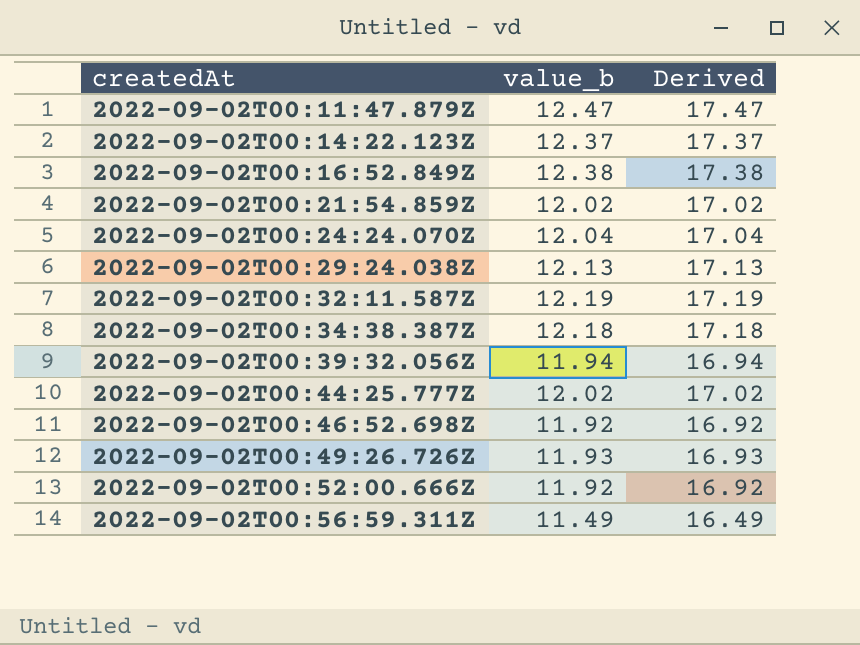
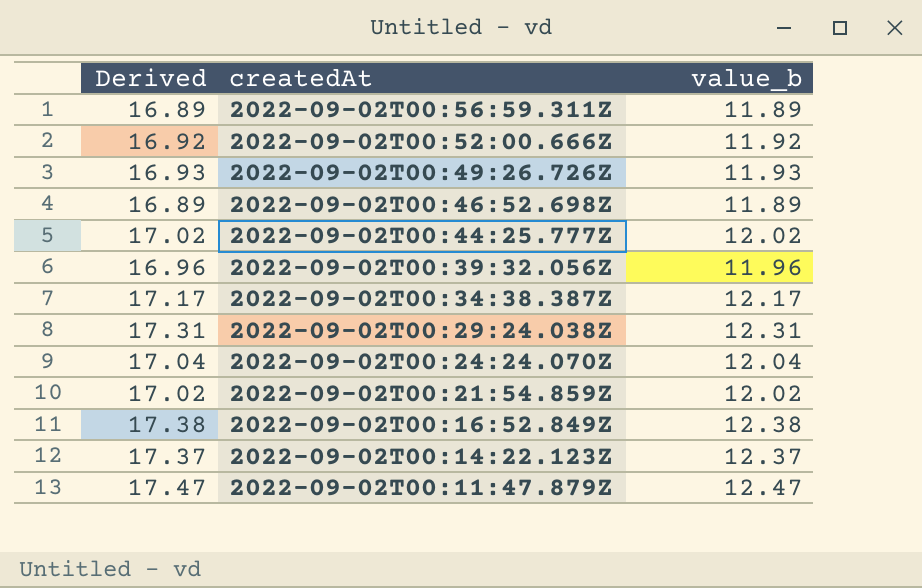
row order: createdAt ascending -> createdAt descending
column Derived | position: 3 -> 1
row 2022-09-02T00:32:11.587Z: 12.19 | 17.19 -> none
2022-09-02T00:56:59.311Z | Derived: 16.49 -> 16.89
2022-09-02T00:56:59.311Z | value_b: 11.49 -> 11.89
2022-09-02T00:46:52.698Z | Derived: 16.92 -> 16.89
2022-09-02T00:46:52.698Z | value_b: 11.92 -> 11.89
2022-09-02T00:39:32.056Z | Derived: 16.94 -> 16.96
2022-09-02T00:39:32.056Z | value_b: 11.94 -> 11.96
2022-09-02T00:34:38.387Z | Derived: 17.18 -> 17.17
2022-09-02T00:34:38.387Z | value_b: 12.18 -> 12.17
2022-09-02T00:29:24.038Z | Derived: 17.13 -> 17.31
2022-09-02T00:29:24.038Z | value_b: 12.13 -> 12.31

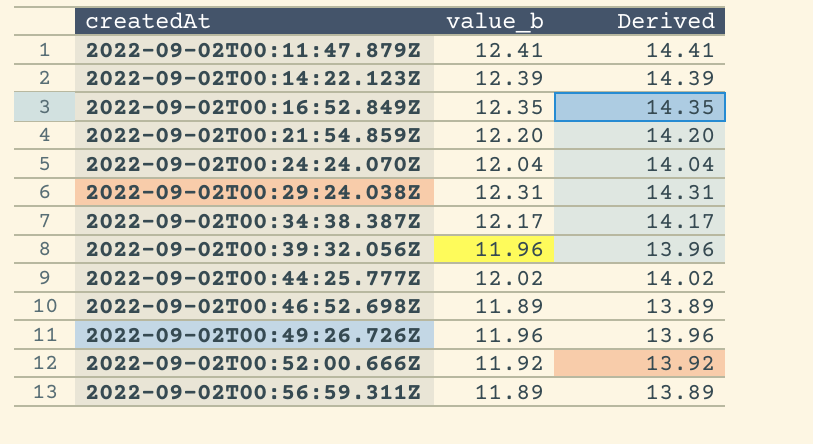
row order: createdAt descending -> createdAt ascending
column Derived | formula: [value_b] + 5 -> [value_b] + 2
column Derived | position: 1 -> 3
2022-09-02T00:11:47.879Z | value_b: 12.47 -> 12.41
2022-09-02T00:14:22.123Z | value_b: 12.37 -> 12.39
2022-09-02T00:16:52.849Z | value_b: 12.38 -> 12.35
2022-09-02T00:21:54.859Z | value_b: 12.02 -> 12.20
2022-09-02T00:49:26.726Z | value_b: 11.93 -> 11.96

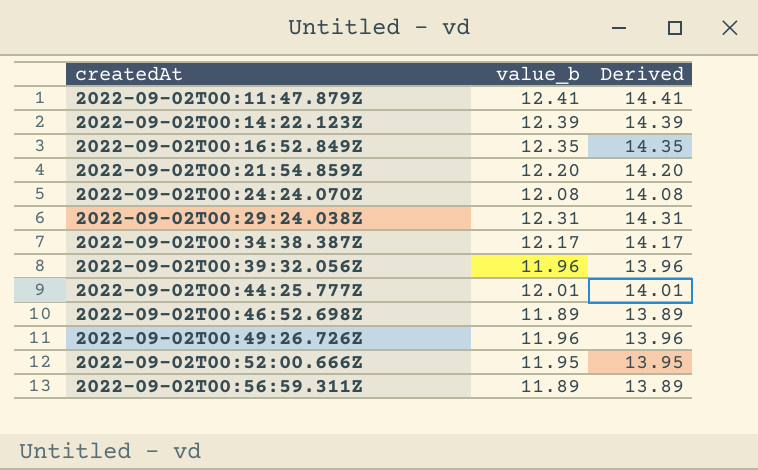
2022-09-02T00:24:24.070Z | value_b: 12.04 -> 12.08
2022-09-02T00:24:24.070Z | Derived: 14.04 -> 14.08
2022-09-02T00:44:25.777Z | value_b: 12.02 -> 12.01
2022-09-02T00:44:25.777Z | Derived: 14.02 -> 14.01
2022-09-02T00:52:00.666Z | value_b: 11.92 -> 11.95
2022-09-02T00:52:00.666Z | Derived: 13.92 -> 13.95

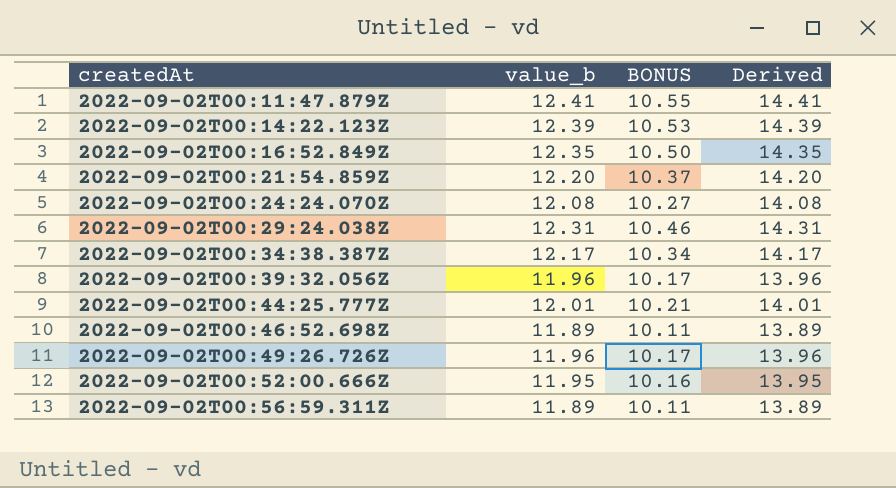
column BONUS | formula: none -> [value_b] * 0.85

